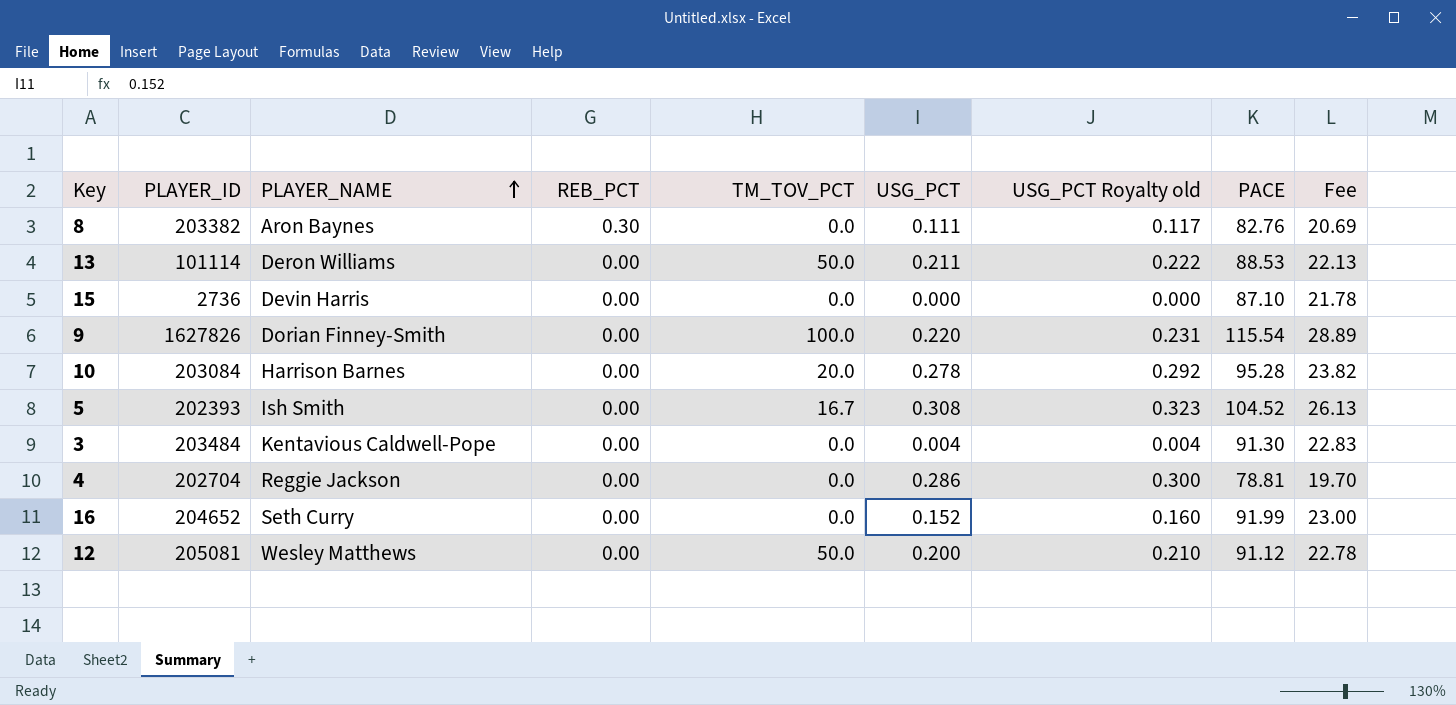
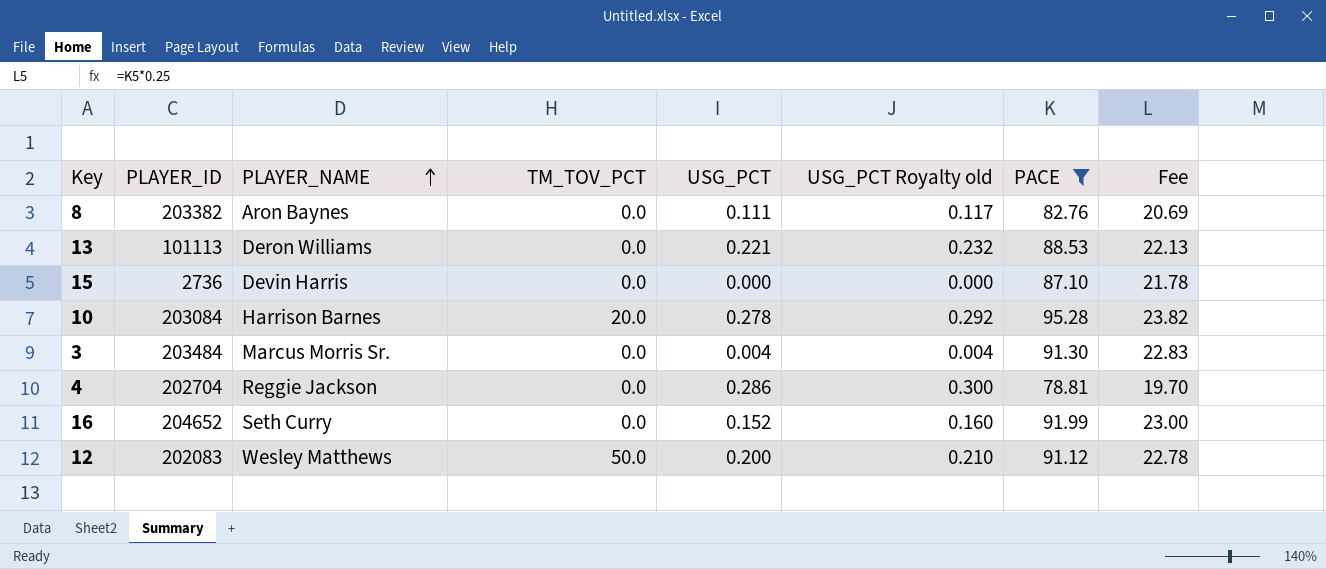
filter: none -> PACE <= 95.28
column REB_PCT | position: 4 -> none
13 | PLAYER_ID: 101114 -> 101113
13 | TM_TOV_PCT: 50.0 -> 0.0
13 | USG_PCT: 0.211 -> 0.221
13 | USG_PCT Royalty old: 0.222 -> 0.232
3 | PLAYER_NAME: Kentavious Caldwell-Pope -> Marcus Morris Sr.
12 | PLAYER_ID: 205081 -> 202083

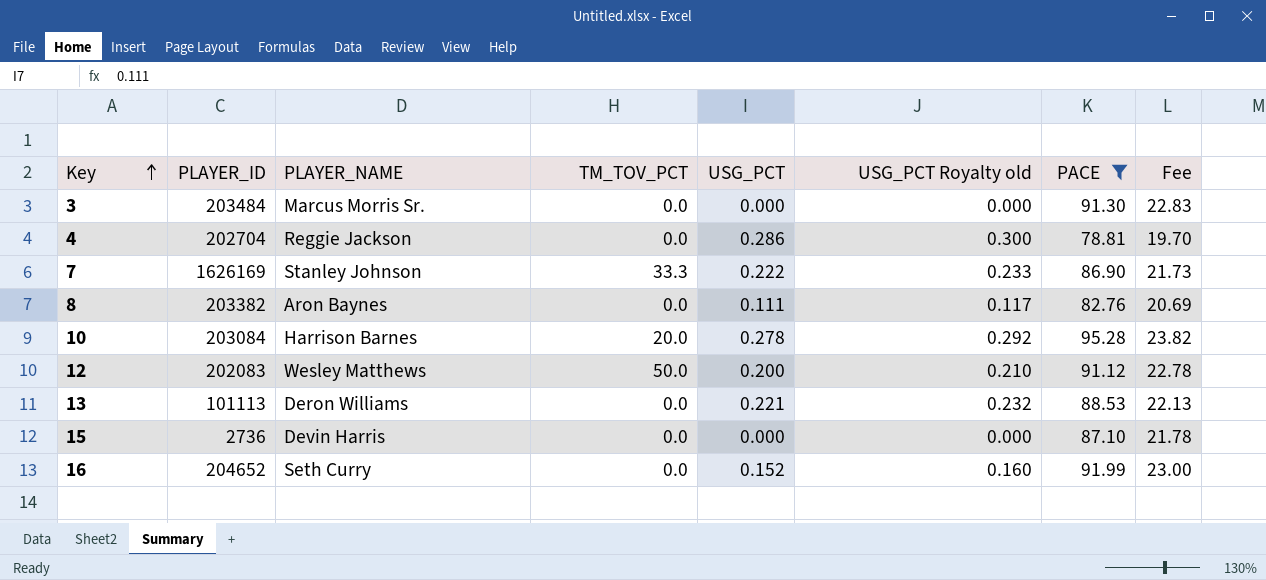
row order: PLAYER_NAME ascending -> Key ascending
3 | USG_PCT: 0.004 -> 0.000
3 | USG_PCT Royalty old: 0.004 -> 0.000
row 7: none -> 1626169 | Stanley Johnson | 33.3 | 0.222 | 0.233 | 86.90 | 21.73

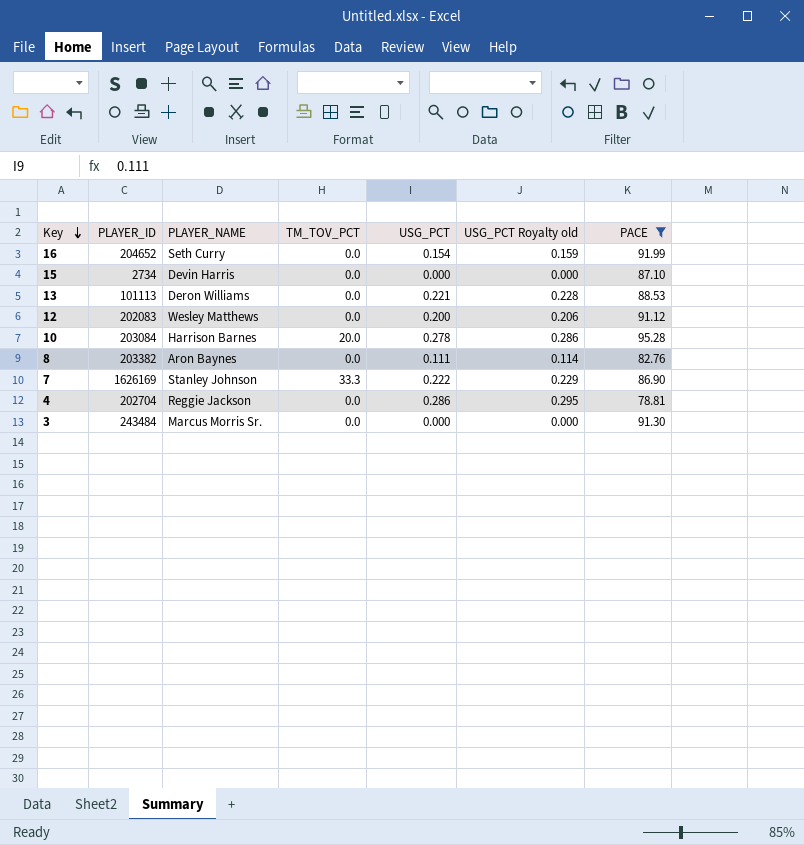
row order: Key ascending -> Key descending
column Fee | formula: [PACE] * 0.25 -> none
column USG_PCT Royalty old | formula: [USG_PCT] * 1.05 -> [USG_PCT] * 1.03
16 | USG_PCT: 0.152 -> 0.154
15 | PLAYER_ID: 2736 -> 2734
12 | TM_TOV_PCT: 50.0 -> 0.0
3 | PLAYER_ID: 203484 -> 243484

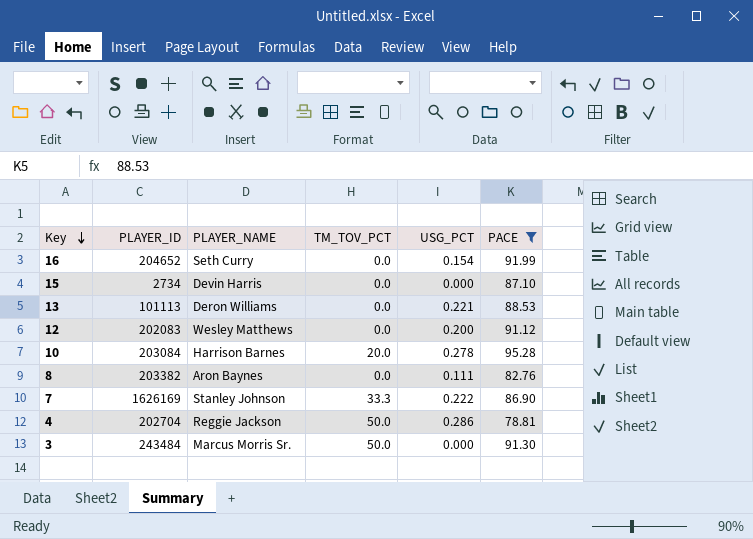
column USG_PCT Royalty old | formula: [USG_PCT] * 1.03 -> none
4 | TM_TOV_PCT: 0.0 -> 50.0
3 | TM_TOV_PCT: 0.0 -> 50.0

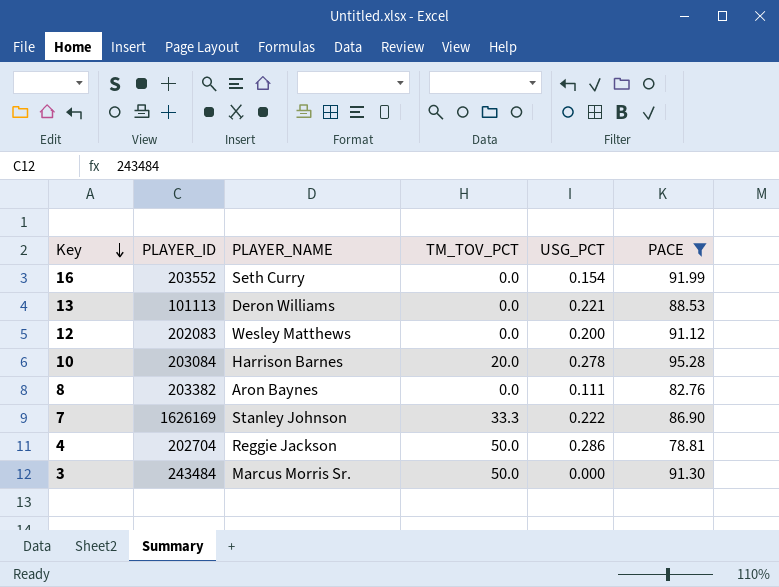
row 15: 2734 | Devin Harris | 0.0 | 0.000 | 87.10 -> none
16 | PLAYER_ID: 204652 -> 203552

